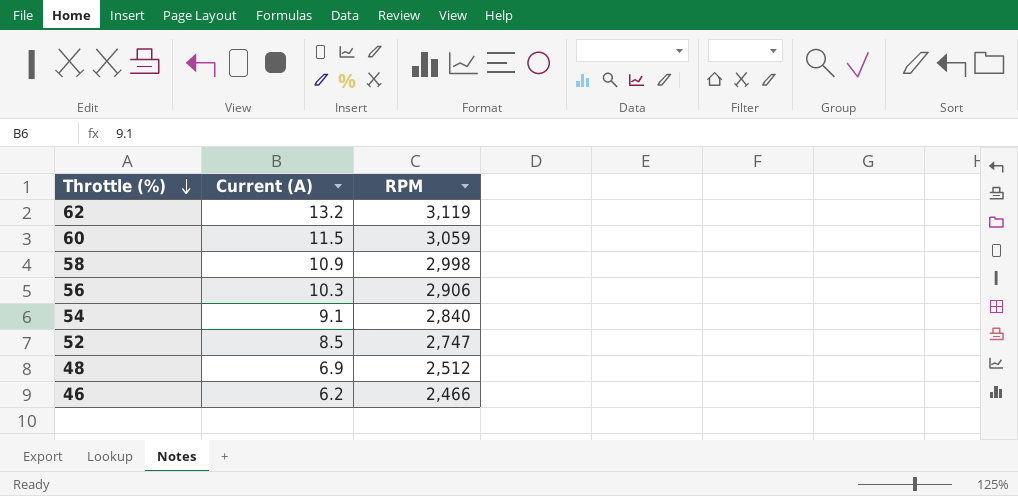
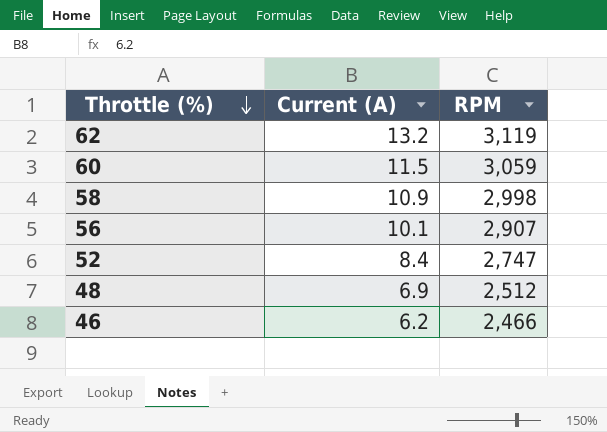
row 54: 9.1 | 2,840 -> none
56 | Current (A): 10.3 -> 10.1
56 | RPM: 2,906 -> 2,907
52 | Current (A): 8.5 -> 8.4

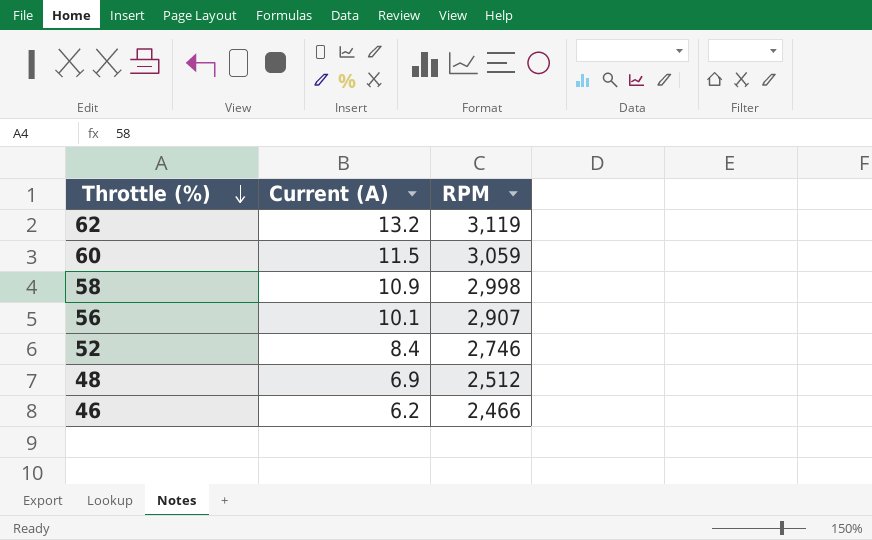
52 | RPM: 2,747 -> 2,746

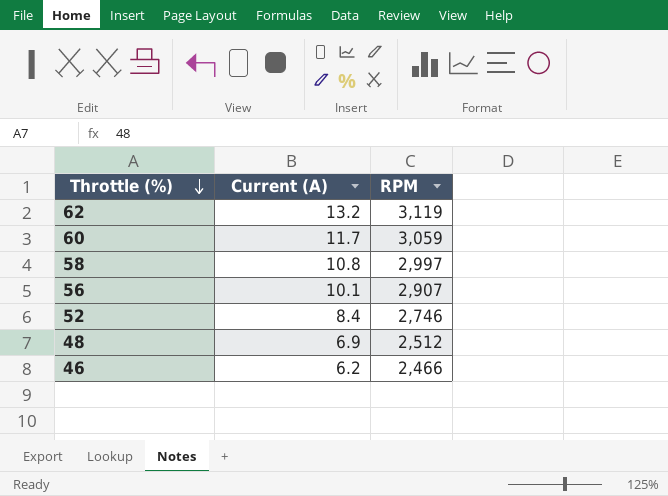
60 | Current (A): 11.5 -> 11.7
58 | Current (A): 10.9 -> 10.8
58 | RPM: 2,998 -> 2,997

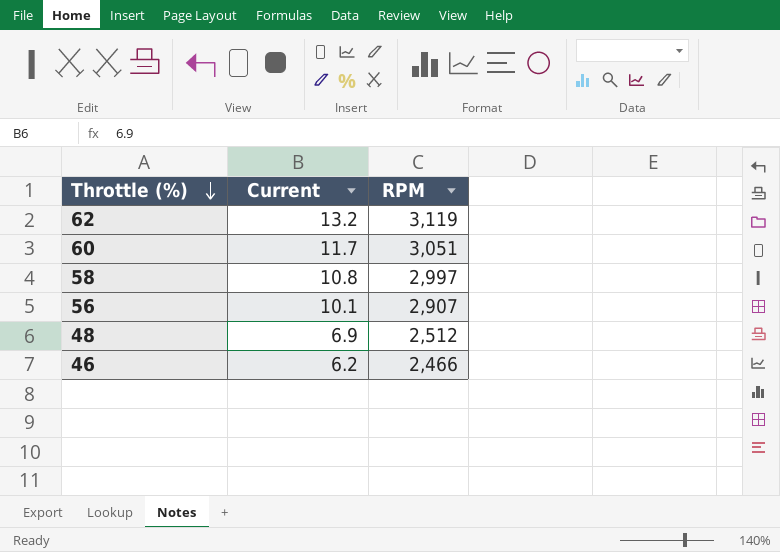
column name: Current (A) -> Current
row 52: 8.4 | 2,746 -> none
60 | RPM: 3,059 -> 3,051

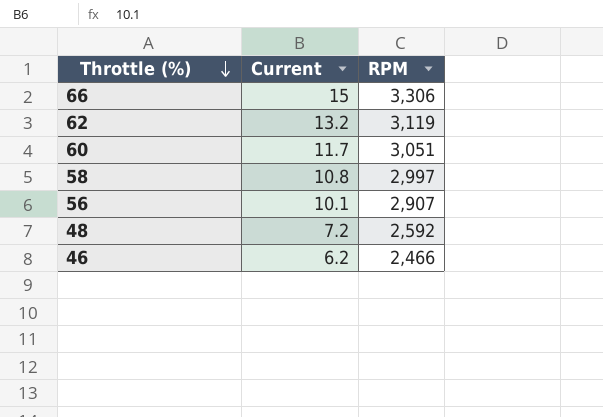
row 66: none -> 15 | 3,306
48 | Current: 6.9 -> 7.2
48 | RPM: 2,512 -> 2,592

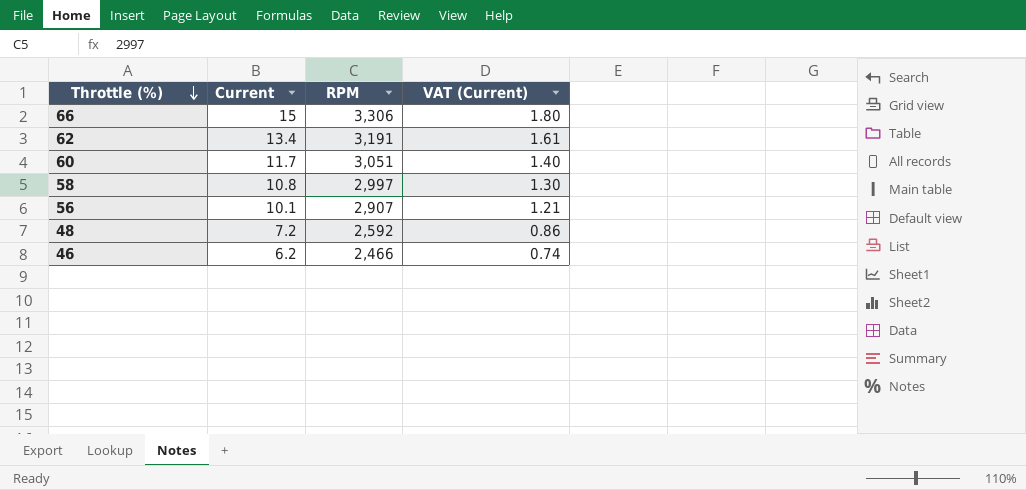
column VAT (Current) | formula: none -> [Current] * 0.12
62 | Current: 13.2 -> 13.4
62 | RPM: 3,119 -> 3,191

